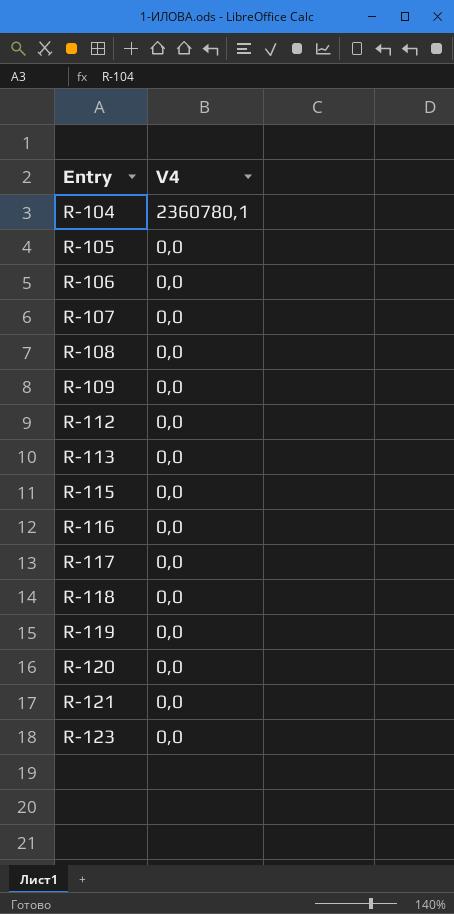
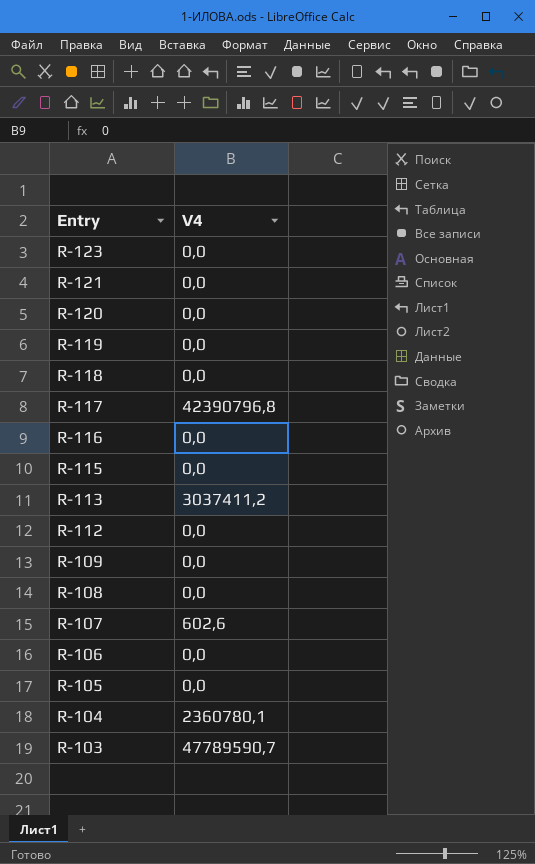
row order: Entry ascending -> Entry descending
R-117 | V4: 0,0 -> 42390796,8
R-113 | V4: 0,0 -> 3037411,2
R-107 | V4: 0,0 -> 602,6
row R-103: none -> 47789590,7

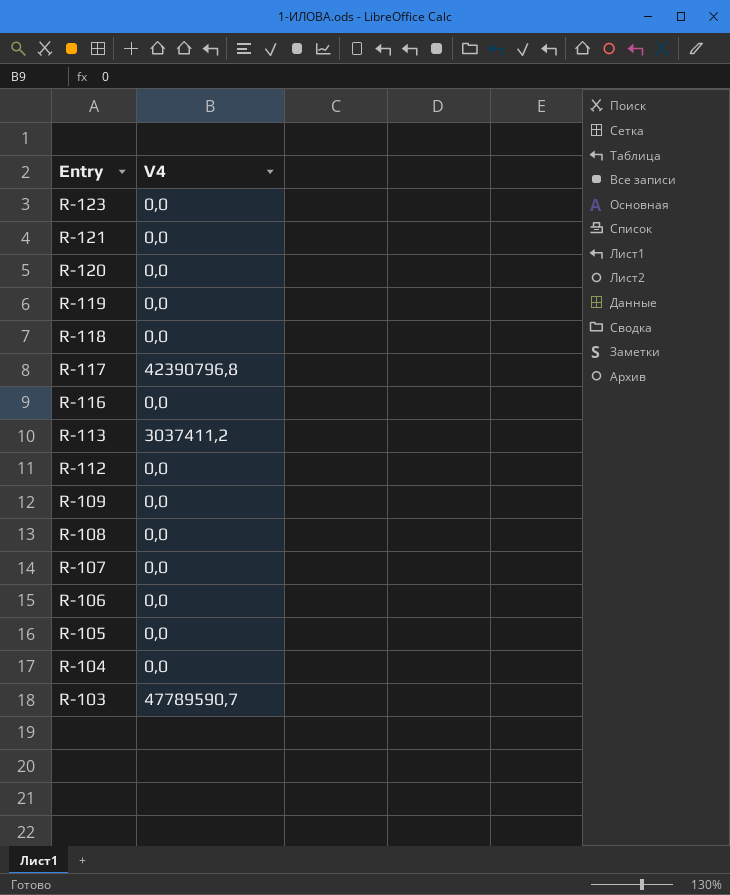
row R-115: 0,0 -> none
R-107 | V4: 602,6 -> 0,0
R-104 | V4: 2360780,1 -> 0,0

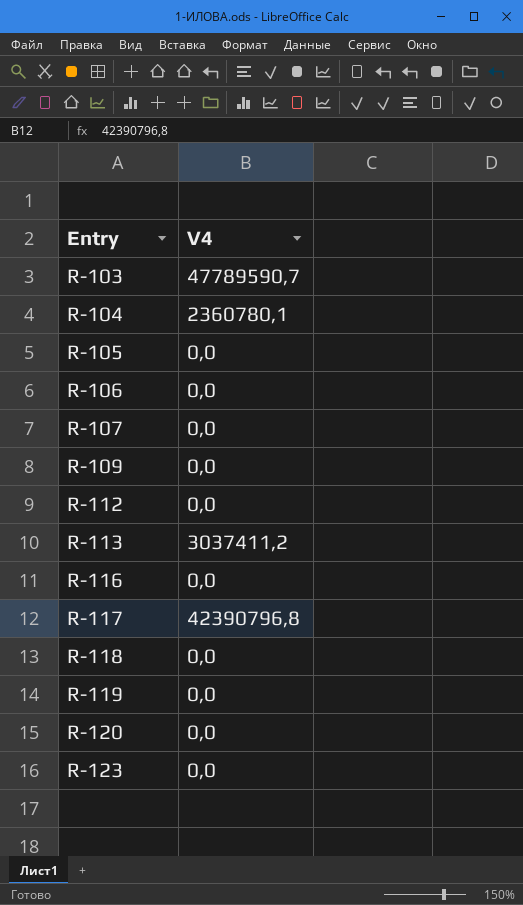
row order: Entry descending -> Entry ascending
row R-121: 0,0 -> none
row R-108: 0,0 -> none
R-104 | V4: 0,0 -> 2360780,1

